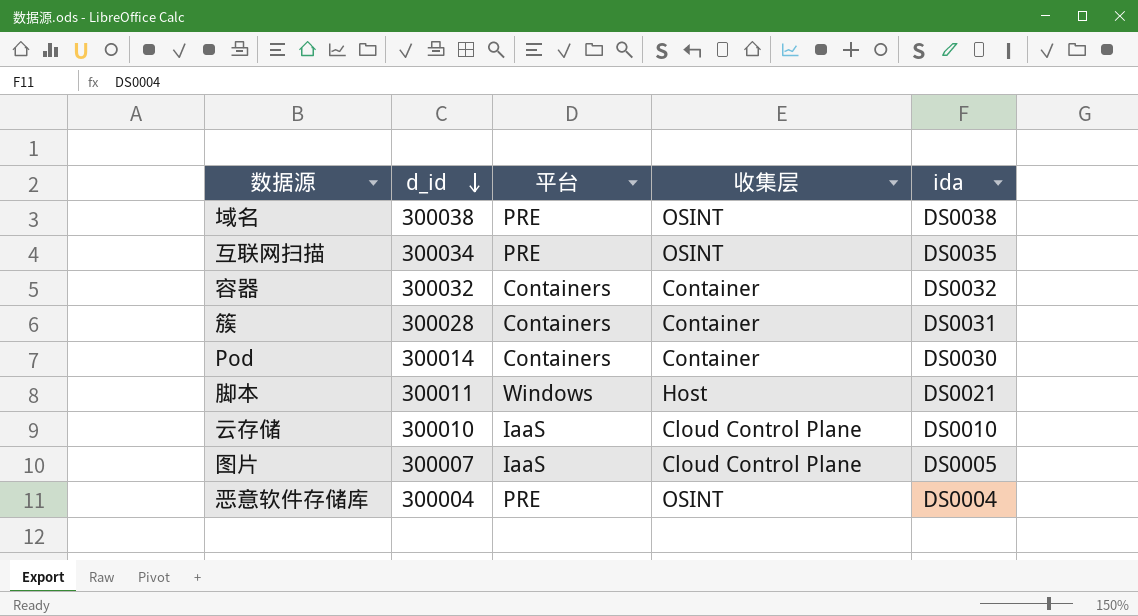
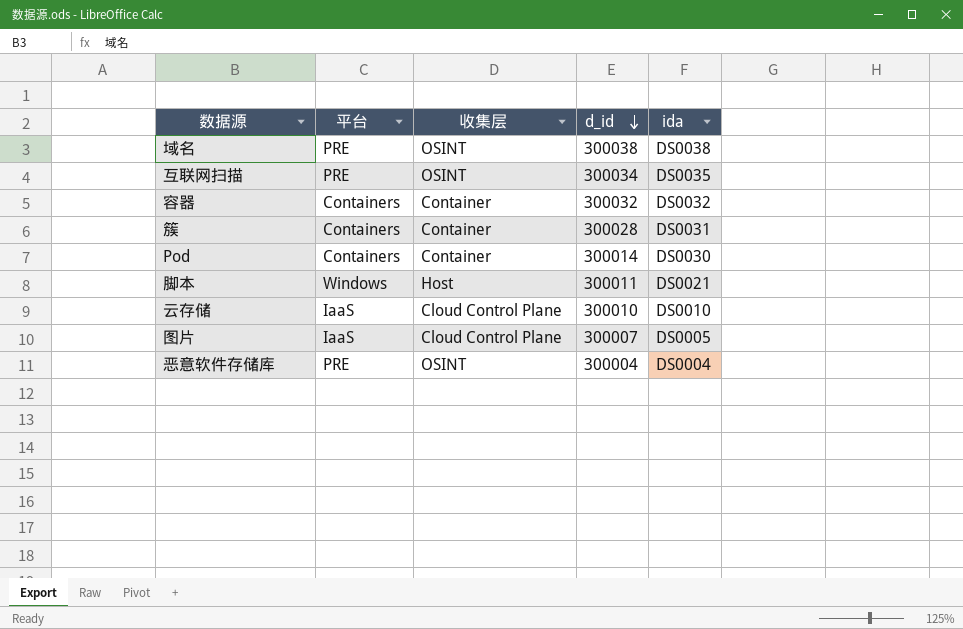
column d_id | position: 2 -> 4

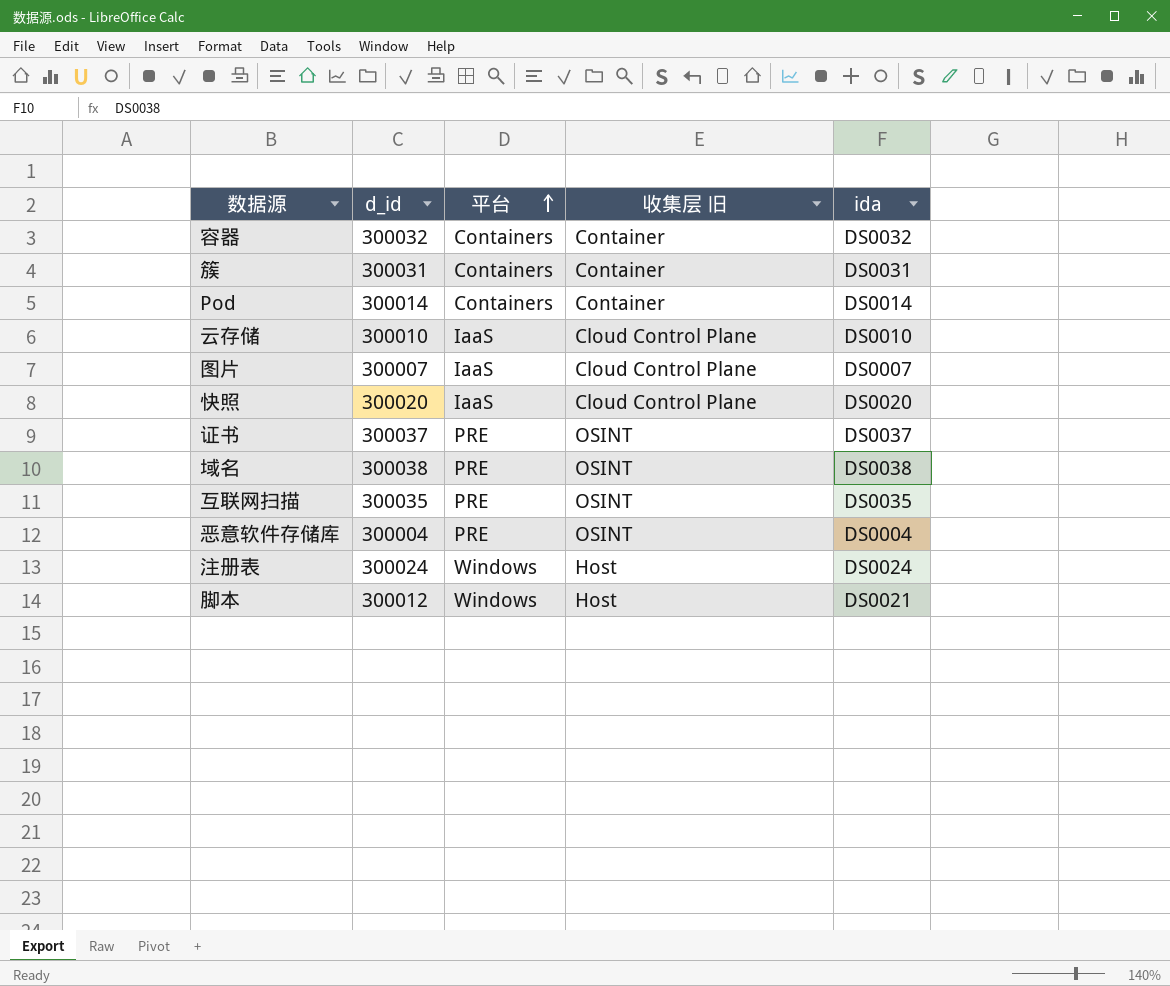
row order: d_id descending -> 平台 ascending
column d_id | position: 4 -> 2
column name: 收集层 -> 收集层 旧
簇 | d_id: 300028 -> 300031
Pod | ida: DS0030 -> DS0014
图片 | ida: DS0005 -> DS0007
row 快照: none -> 300020 | IaaS | Cloud Control Plane | DS0020
row 证书: none -> 300037 | PRE | OSINT | DS0037
互联网扫描 | d_id: 300034 -> 300035
row 注册表: none -> 300024 | Windows | Host | DS0024
脚本 | d_id: 300011 -> 300012

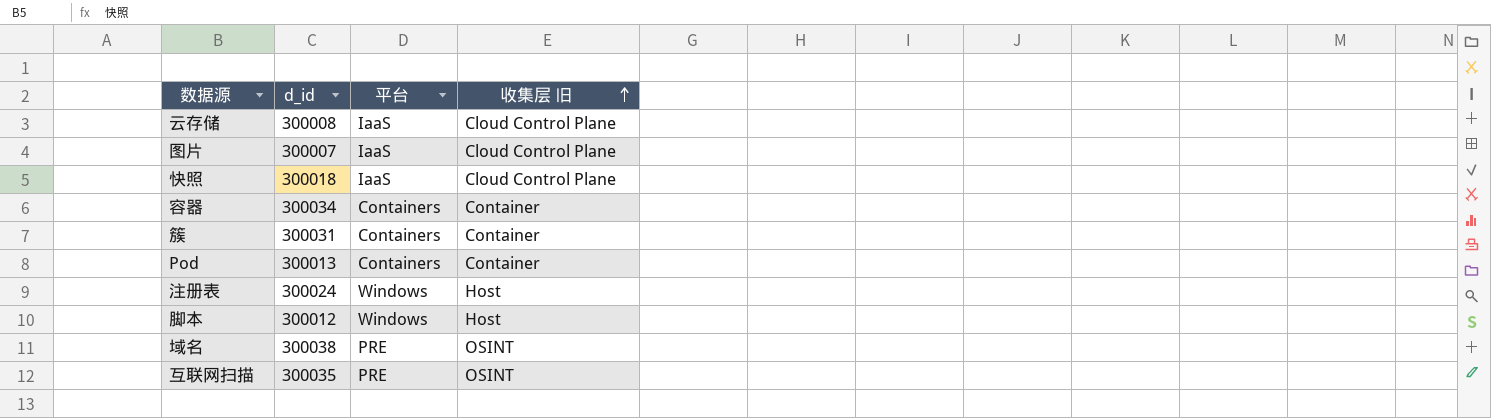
row order: 平台 ascending -> 收集层 旧 ascending
column ida | position: 5 -> none
row 证书: 300037 | PRE | OSINT | DS0037 -> none
row 恶意软件存储库: 300004 | PRE | OSINT | DS0004 -> none
云存储 | d_id: 300010 -> 300008
快照 | d_id: 300020 -> 300018
容器 | d_id: 300032 -> 300034
Pod | d_id: 300014 -> 300013

